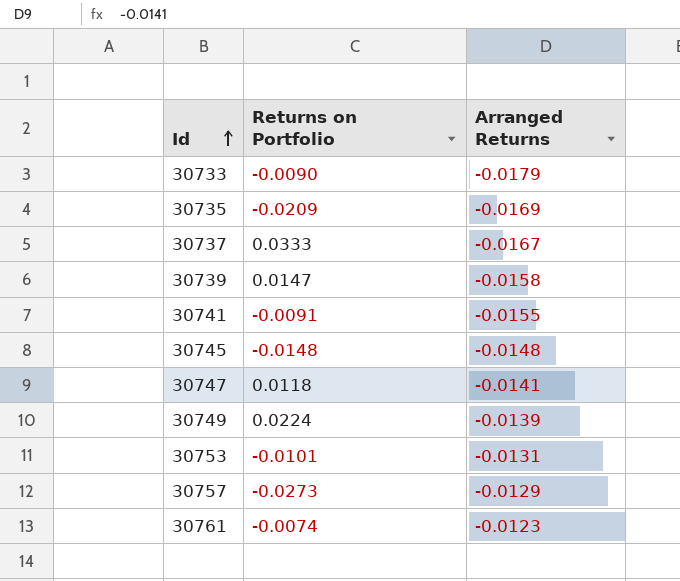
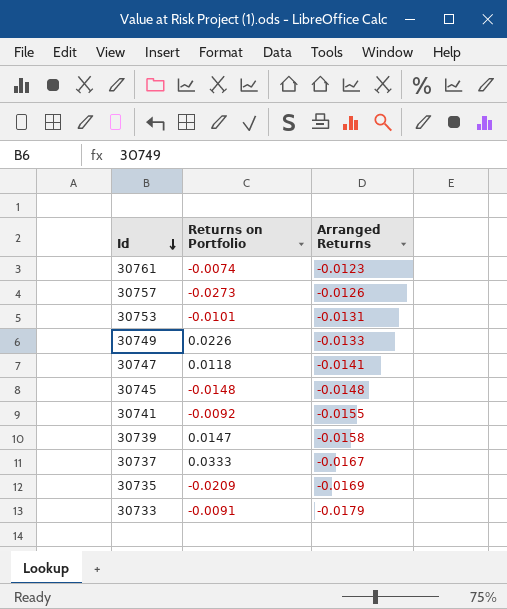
row order: Id ascending -> Id descending
30757 | Arranged Returns: -0.0129 -> -0.0126
30749 | Returns on Portfolio: 0.0224 -> 0.0226
30749 | Arranged Returns: -0.0139 -> -0.0133
30741 | Returns on Portfolio: -0.0091 -> -0.0092
30733 | Returns on Portfolio: -0.0090 -> -0.0091

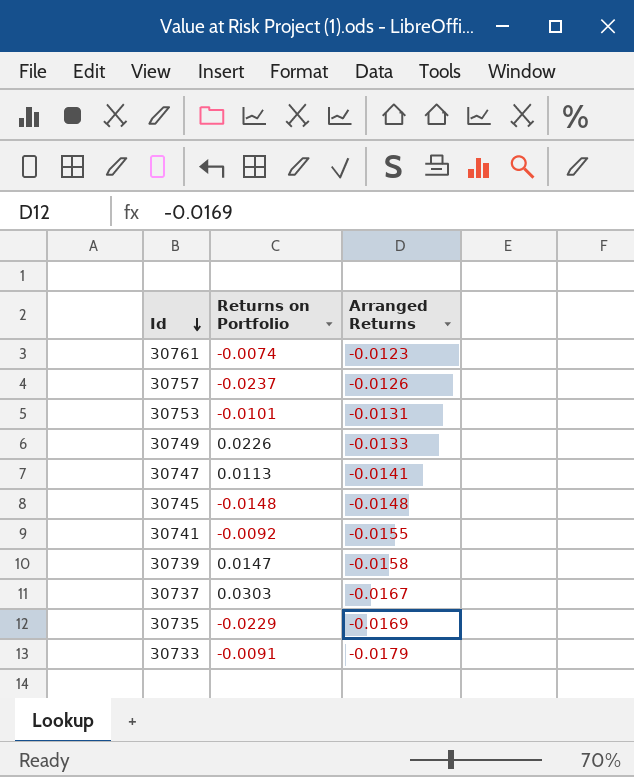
30757 | Returns on Portfolio: -0.0273 -> -0.0237
30747 | Returns on Portfolio: 0.0118 -> 0.0113
30737 | Returns on Portfolio: 0.0333 -> 0.0303
30735 | Returns on Portfolio: -0.0209 -> -0.0229

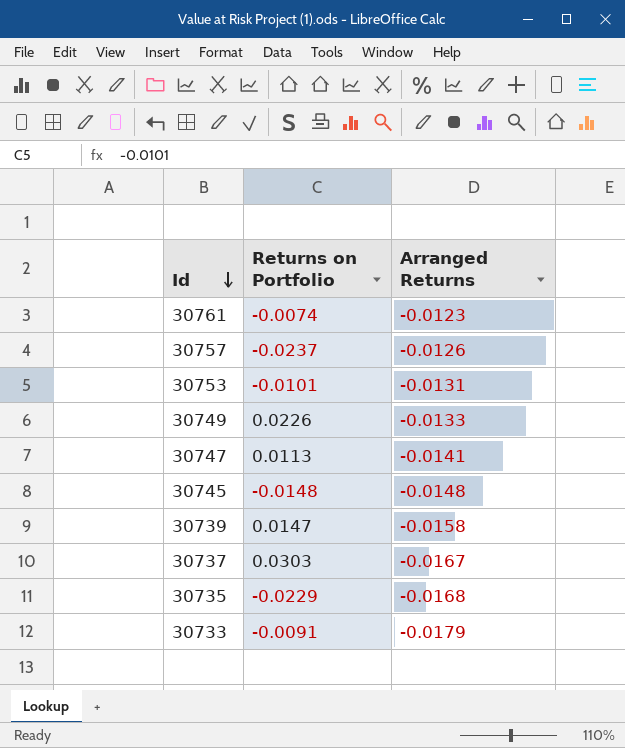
row 30741: -0.0092 | -0.0155 -> none
30735 | Arranged Returns: -0.0169 -> -0.0168

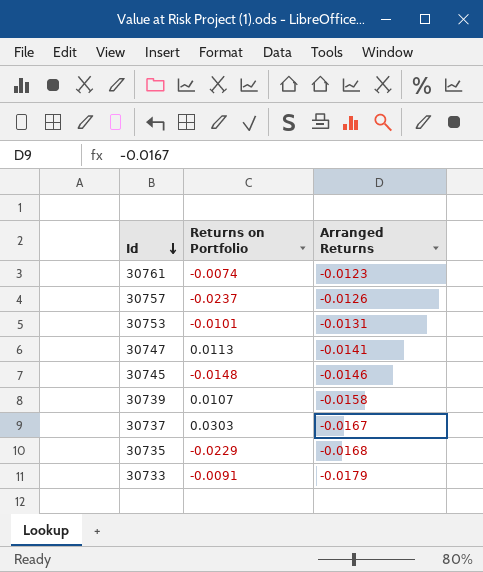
row 30749: 0.0226 | -0.0133 -> none
30745 | Arranged Returns: -0.0148 -> -0.0146
30739 | Returns on Portfolio: 0.0147 -> 0.0107

